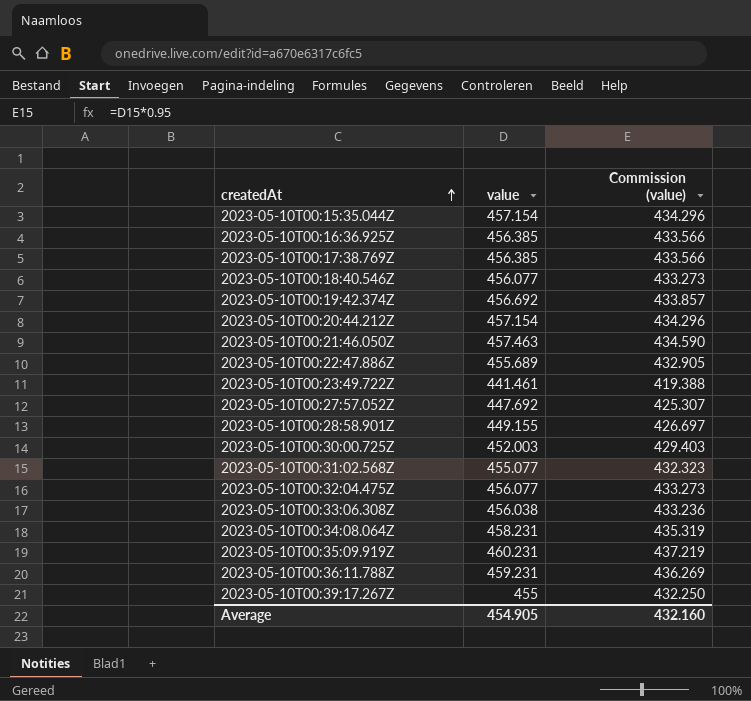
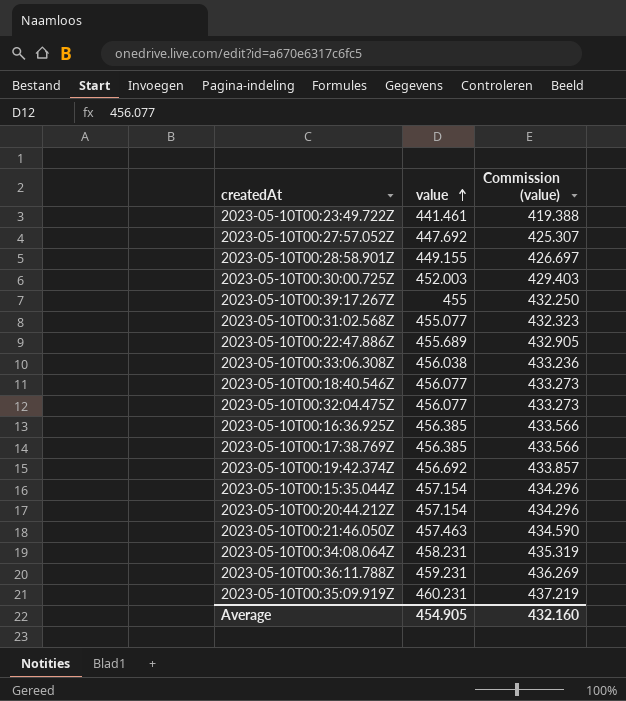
row order: createdAt ascending -> value ascending

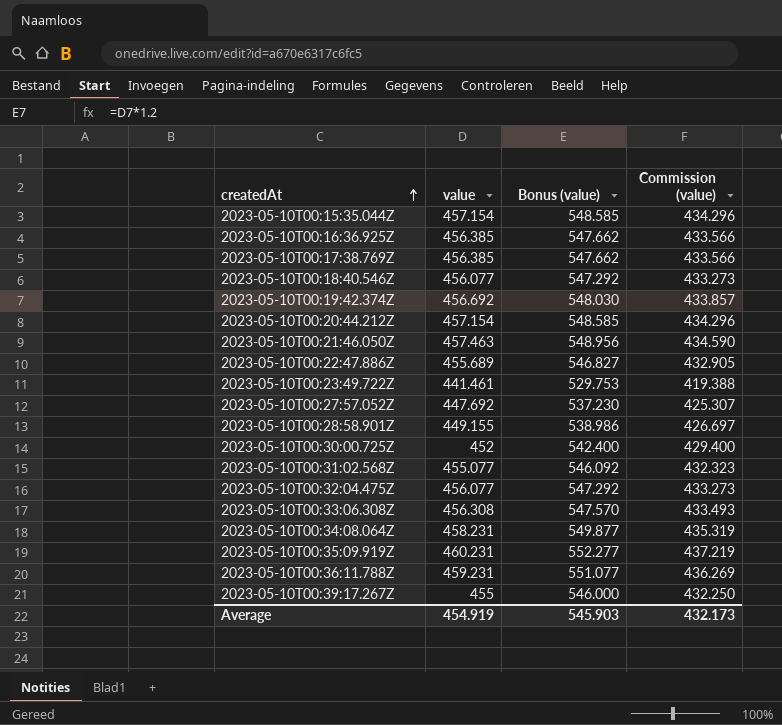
row order: value ascending -> createdAt ascending
column Bonus (value) | formula: none -> [value] * 1.2
2023-05-10T00:30:00.725Z | value: 452.003 -> 452
2023-05-10T00:30:00.725Z | Commission (value): 429.403 -> 429.400
2023-05-10T00:33:06.308Z | value: 456.038 -> 456.308
2023-05-10T00:33:06.308Z | Commission (value): 433.236 -> 433.493
Average | value: 454.905 -> 454.919
Average | Commission (value): 432.160 -> 432.173

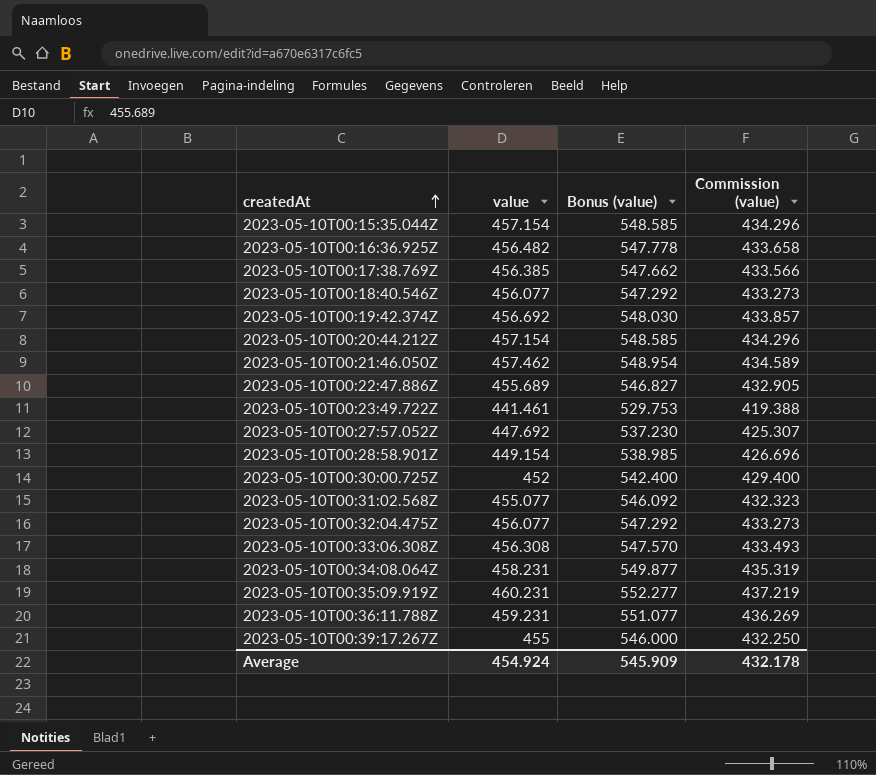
2023-05-10T00:16:36.925Z | value: 456.385 -> 456.482
2023-05-10T00:16:36.925Z | Bonus (value): 547.662 -> 547.778
2023-05-10T00:16:36.925Z | Commission (value): 433.566 -> 433.658
2023-05-10T00:21:46.050Z | value: 457.463 -> 457.462
2023-05-10T00:21:46.050Z | Bonus (value): 548.956 -> 548.954
2023-05-10T00:21:46.050Z | Commission (value): 434.590 -> 434.589
2023-05-10T00:28:58.901Z | value: 449.155 -> 449.154
2023-05-10T00:28:58.901Z | Bonus (value): 538.986 -> 538.985
2023-05-10T00:28:58.901Z | Commission (value): 426.697 -> 426.696
Average | value: 454.919 -> 454.924
Average | Bonus (value): 545.903 -> 545.909
Average | Commission (value): 432.173 -> 432.178

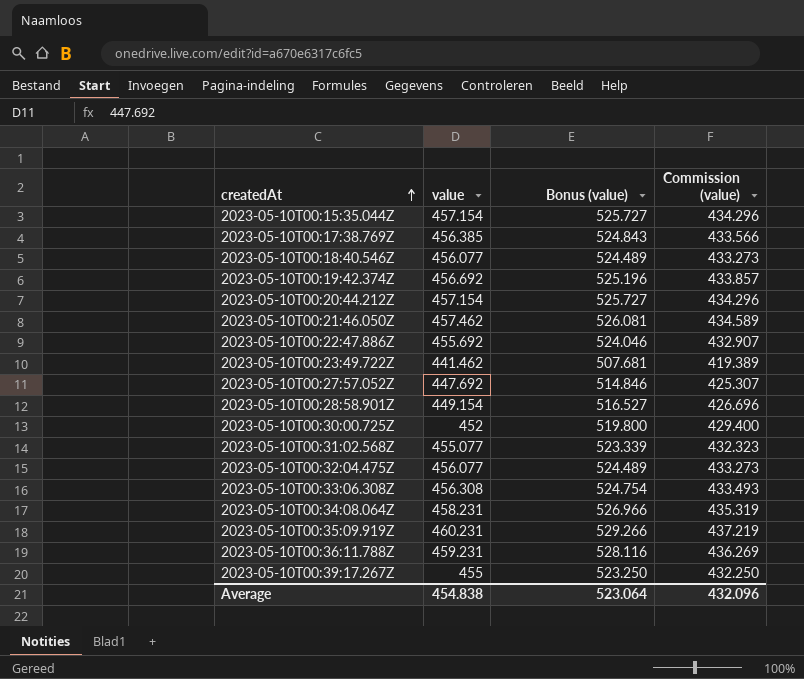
column Bonus (value) | formula: [value] * 1.2 -> [value] * 1.15
row 2023-05-10T00:16:36.925Z: 456.482 | 547.778 | 433.658 -> none
2023-05-10T00:22:47.886Z | value: 455.689 -> 455.692
2023-05-10T00:22:47.886Z | Commission (value): 432.905 -> 432.907
2023-05-10T00:23:49.722Z | value: 441.461 -> 441.462
2023-05-10T00:23:49.722Z | Commission (value): 419.388 -> 419.389
Average | value: 454.924 -> 454.838
Average | Bonus (value): 545.909 -> 523.064
Average | Commission (value): 432.178 -> 432.096

